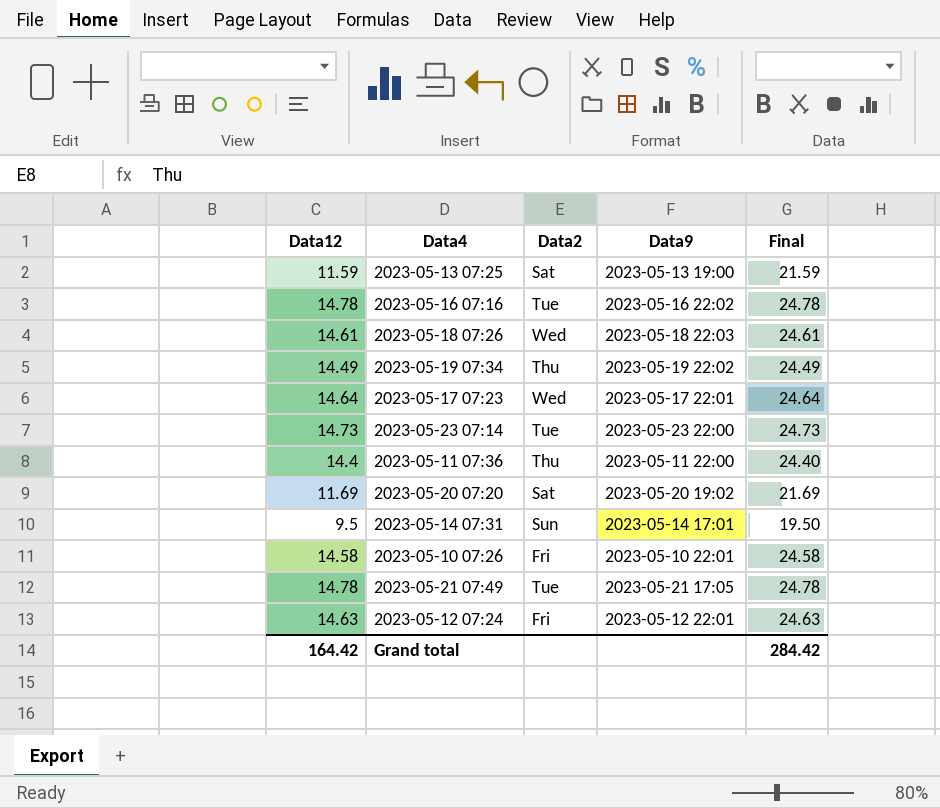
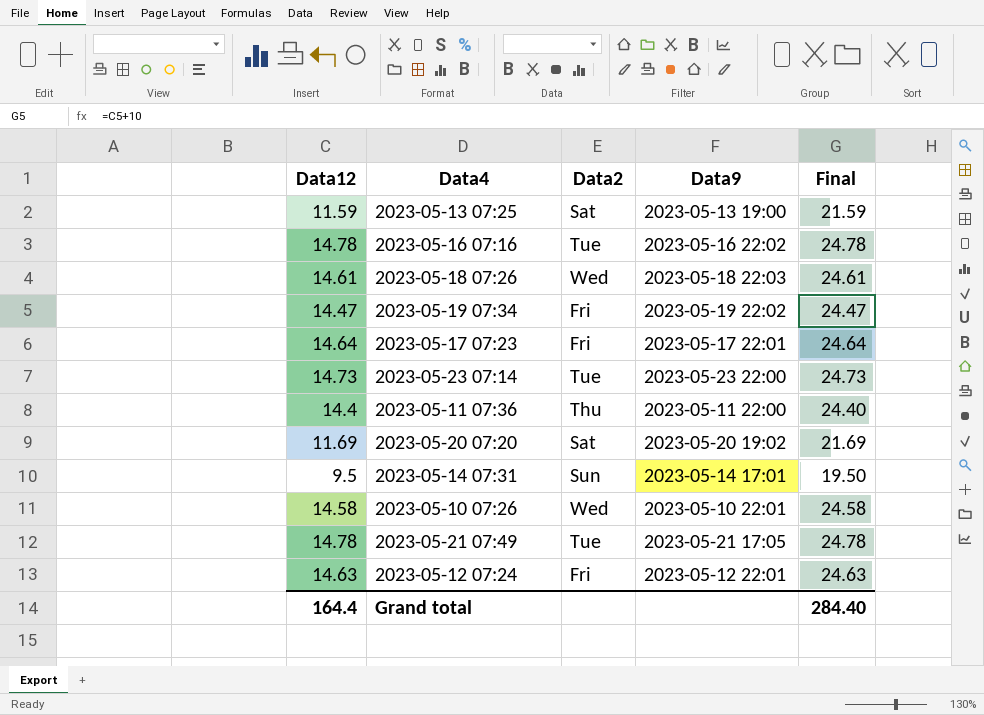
2023-05-19 07:34 | Data12: 14.49 -> 14.47
2023-05-19 07:34 | Data2: Thu -> Fri
2023-05-19 07:34 | Final: 24.49 -> 24.47
2023-05-17 07:23 | Data2: Wed -> Fri
2023-05-10 07:26 | Data2: Fri -> Wed
Grand total | Data12: 164.42 -> 164.4
Grand total | Final: 284.42 -> 284.40

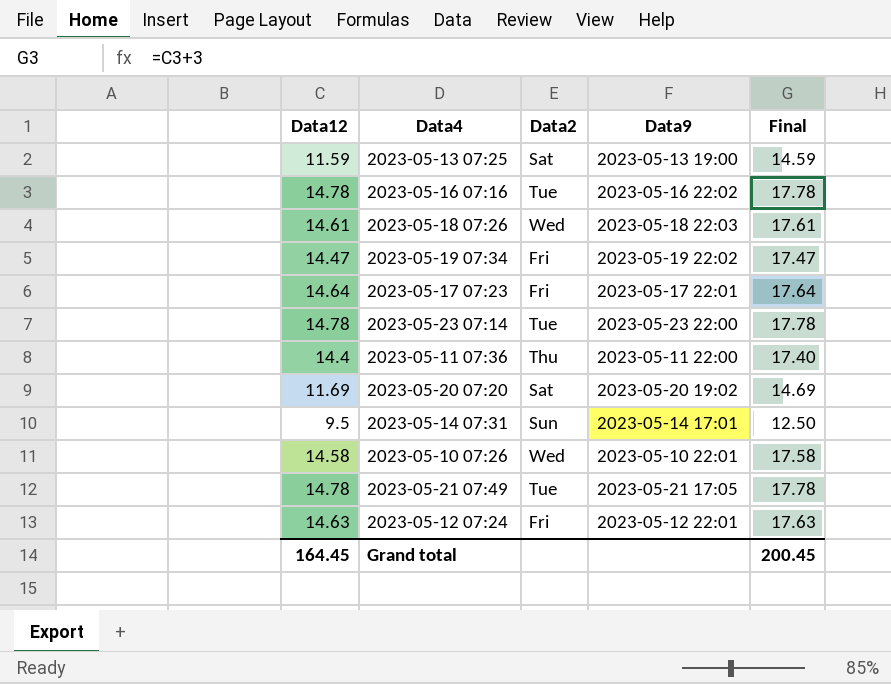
column Final | formula: [Data12] + 10 -> [Data12] + 3
2023-05-23 07:14 | Data12: 14.73 -> 14.78
Grand total | Data12: 164.4 -> 164.45
Grand total | Final: 284.40 -> 200.45

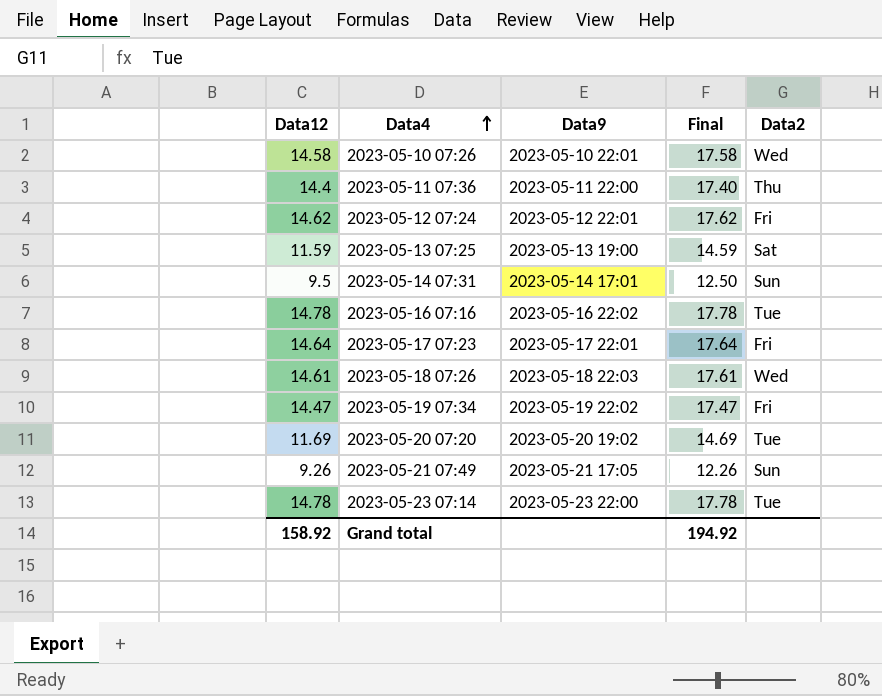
row order: none -> Data4 ascending
column Data2 | position: 3 -> 5
2023-05-12 07:24 | Data12: 14.63 -> 14.62
2023-05-12 07:24 | Final: 17.63 -> 17.62
2023-05-20 07:20 | Data2: Sat -> Tue
2023-05-21 07:49 | Data12: 14.78 -> 9.26
2023-05-21 07:49 | Final: 17.78 -> 12.26
2023-05-21 07:49 | Data2: Tue -> Sun
Grand total | Data12: 164.45 -> 158.92
Grand total | Final: 200.45 -> 194.92

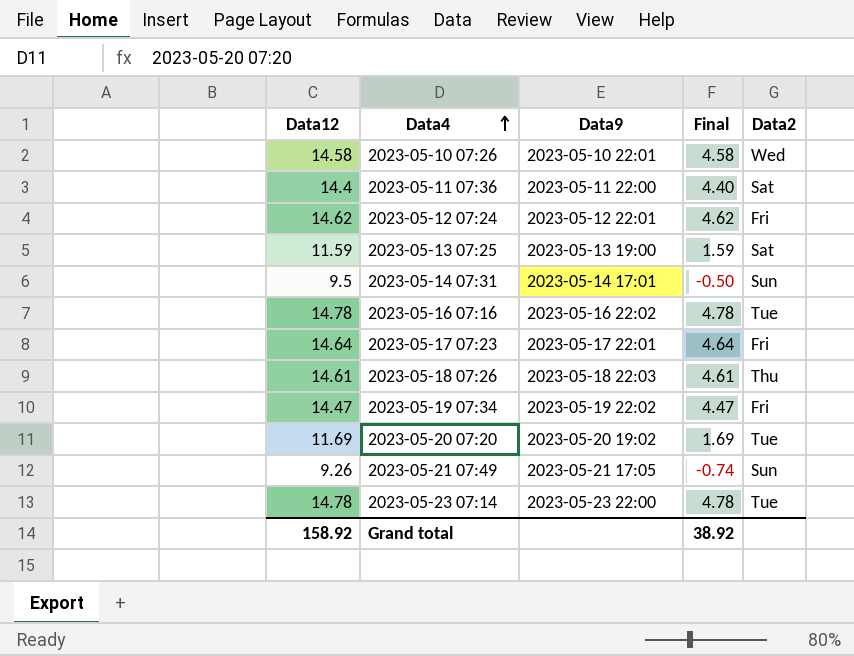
column Final | formula: [Data12] + 3 -> [Data12] - 10
2023-05-11 07:36 | Data2: Thu -> Sat
2023-05-18 07:26 | Data2: Wed -> Thu
Grand total | Final: 194.92 -> 38.92

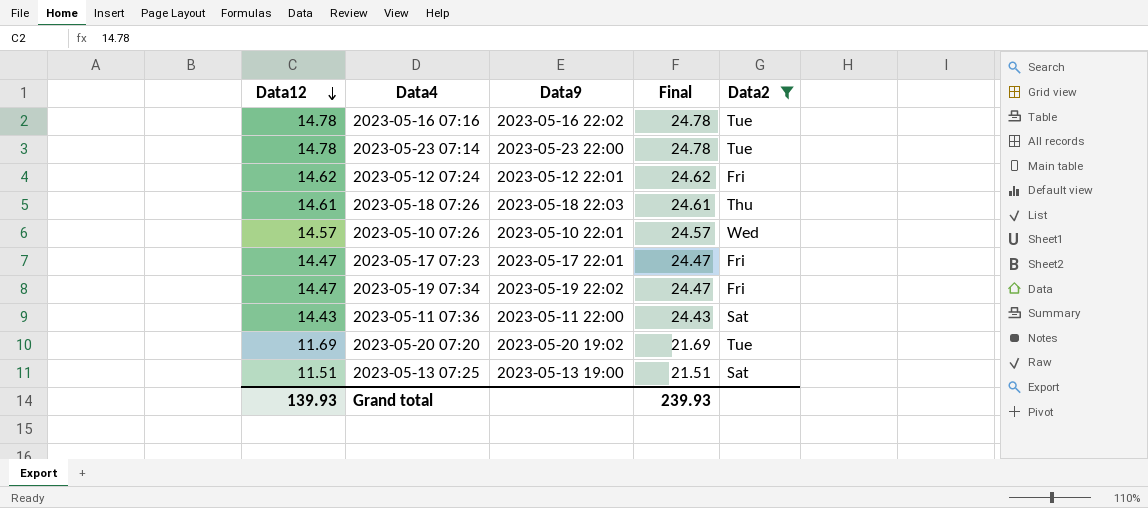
filter: none -> Data2 != Sun
row order: Data4 ascending -> Data12 descending
column Final | formula: [Data12] - 10 -> [Data12] + 10
2023-05-10 07:26 | Data12: 14.58 -> 14.57
2023-05-17 07:23 | Data12: 14.64 -> 14.47
2023-05-11 07:36 | Data12: 14.4 -> 14.43
2023-05-13 07:25 | Data12: 11.59 -> 11.51
Grand total | Data12: 158.92 -> 139.93
Grand total | Final: 38.92 -> 239.93

